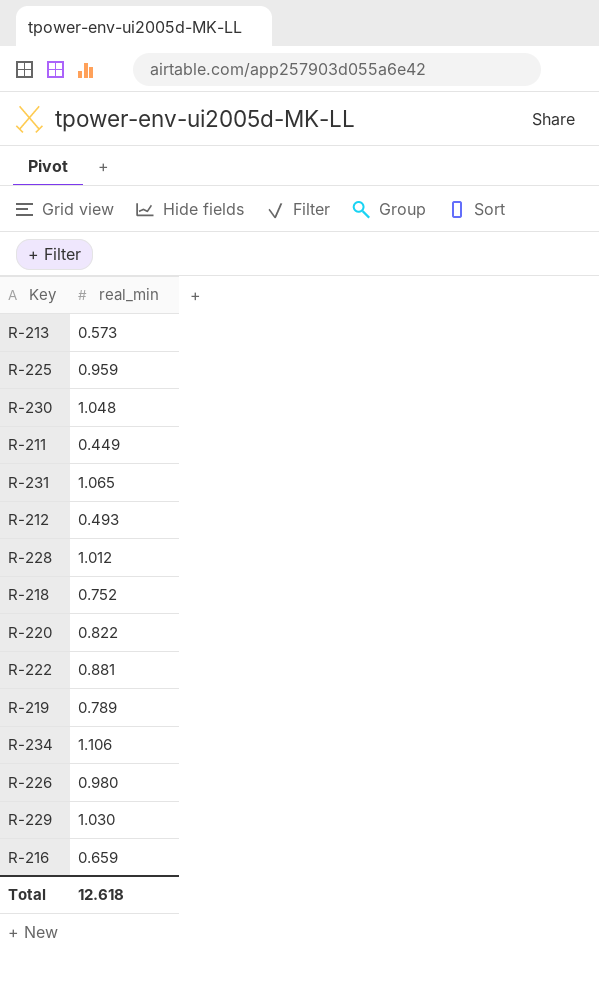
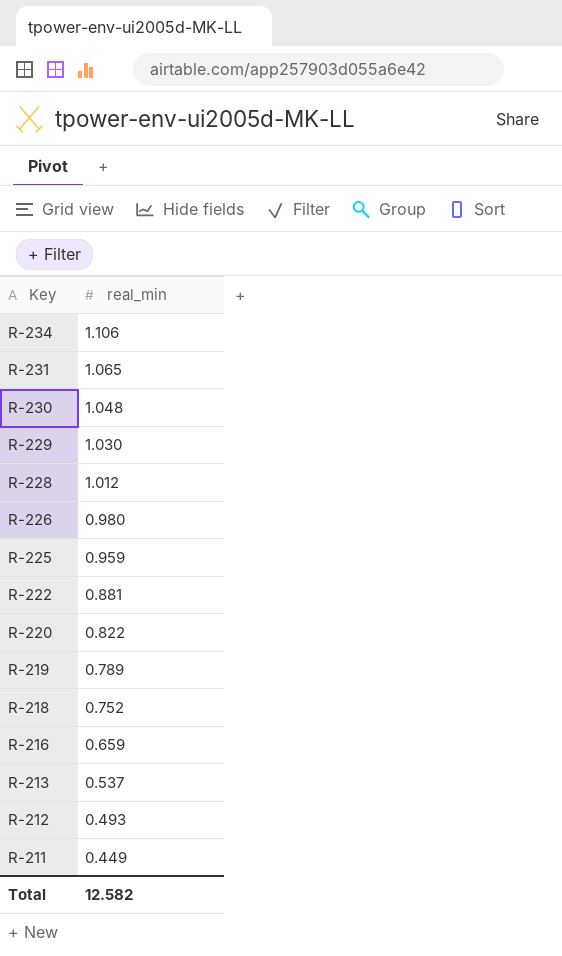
row order: none -> Key descending
R-213 | real_min: 0.573 -> 0.537
Total | real_min: 12.618 -> 12.582

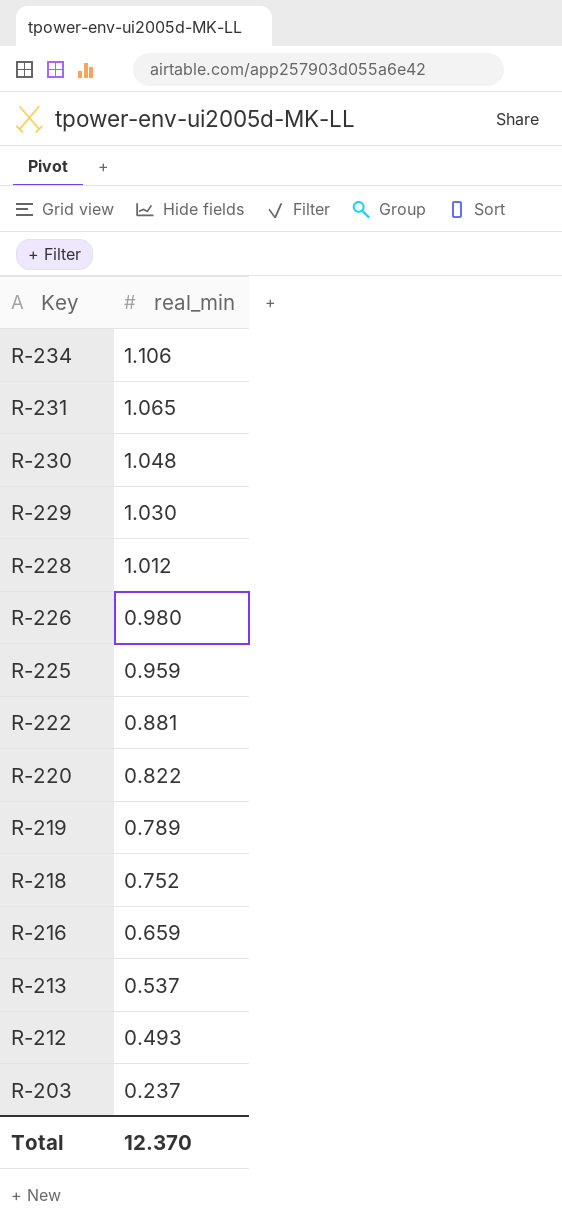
row R-211: 0.449 -> none
row R-203: none -> 0.237
Total | real_min: 12.582 -> 12.370

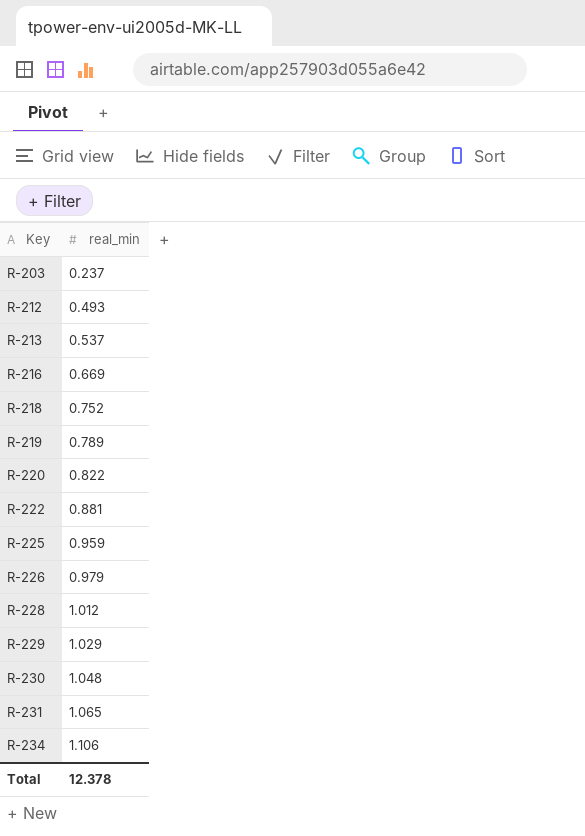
row order: Key descending -> Key ascending
R-216 | real_min: 0.659 -> 0.669
R-226 | real_min: 0.980 -> 0.979
R-229 | real_min: 1.030 -> 1.029
Total | real_min: 12.370 -> 12.378

